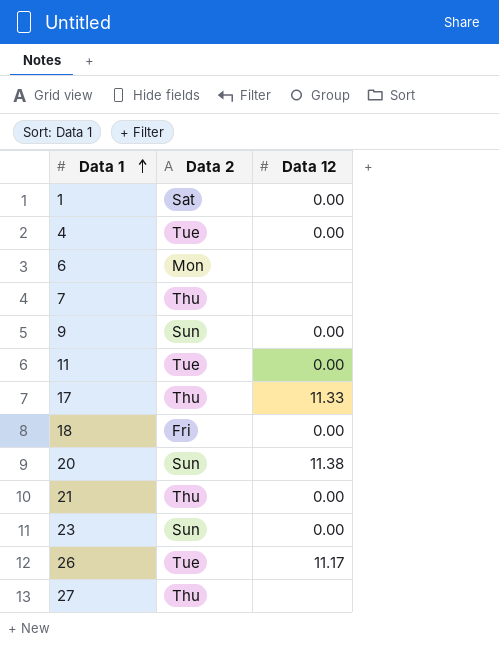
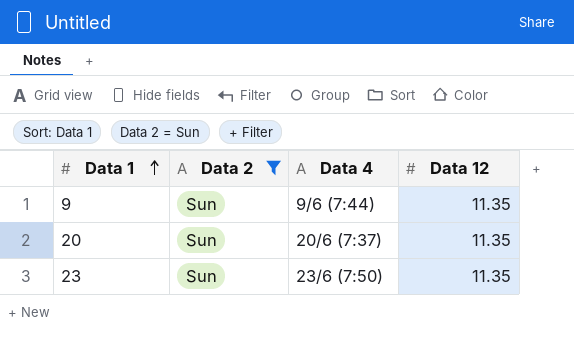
filter: none -> Data 2 = Sun
column Data 4 | position: none -> 3
9 | Data 12: 0.00 -> 11.35
20 | Data 12: 11.38 -> 11.35
23 | Data 12: 0.00 -> 11.35

